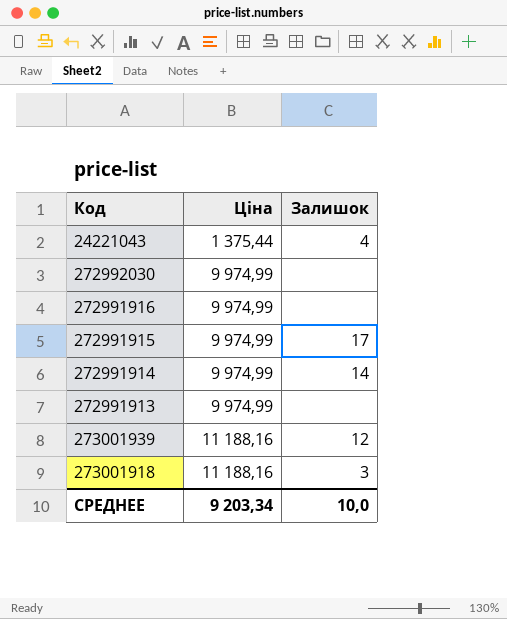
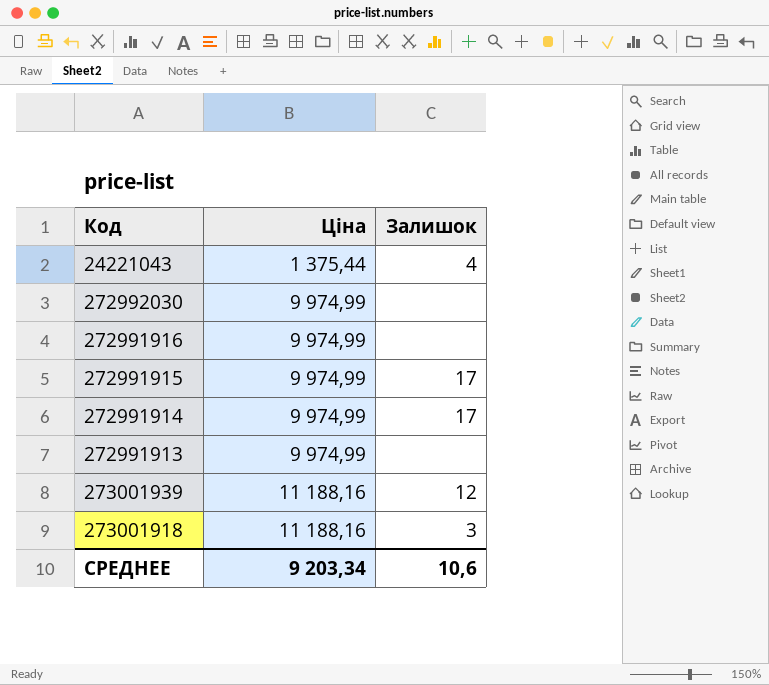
272991914 | Залишок: 14 -> 17
СРЕДНЕЕ | Залишок: 10,0 -> 10,6

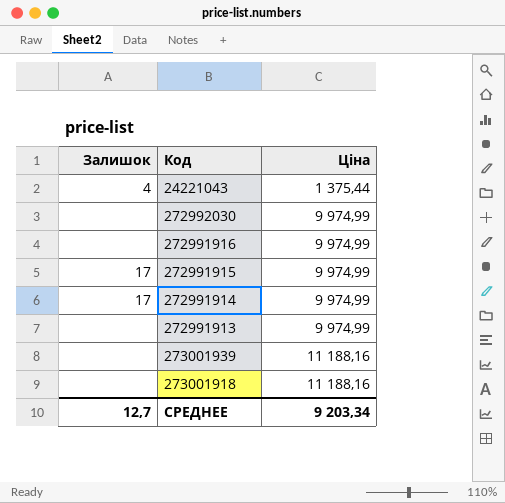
column Залишок | position: 3 -> 1
273001939 | Залишок: 12 -> none
273001918 | Залишок: 3 -> none
СРЕДНЕЕ | Залишок: 10,6 -> 12,7

